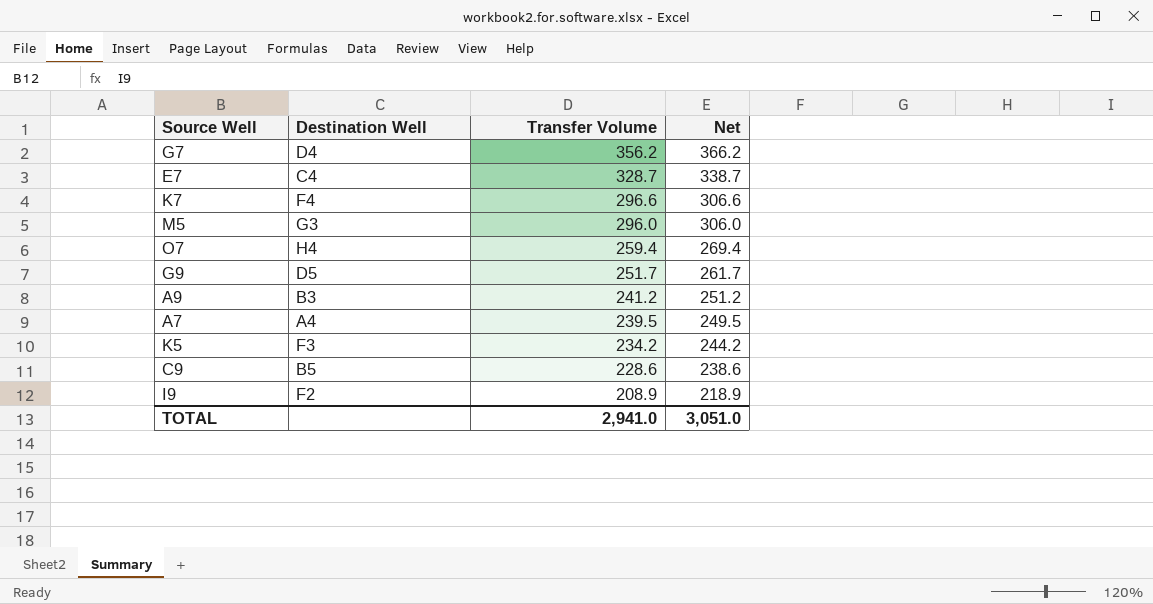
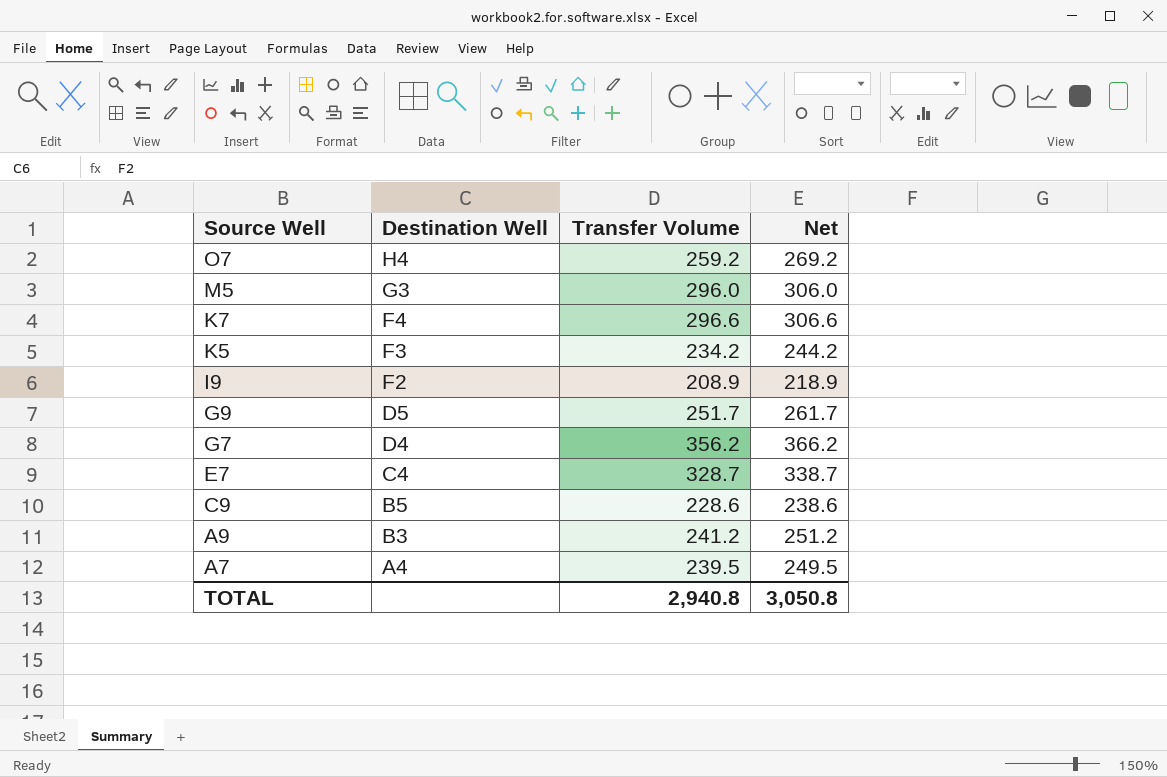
row order: Transfer Volume descending -> Source Well descending
O7 | Transfer Volume: 259.4 -> 259.2
O7 | Net: 269.4 -> 269.2
TOTAL | Transfer Volume: 2,941.0 -> 2,940.8
TOTAL | Net: 3,051.0 -> 3,050.8

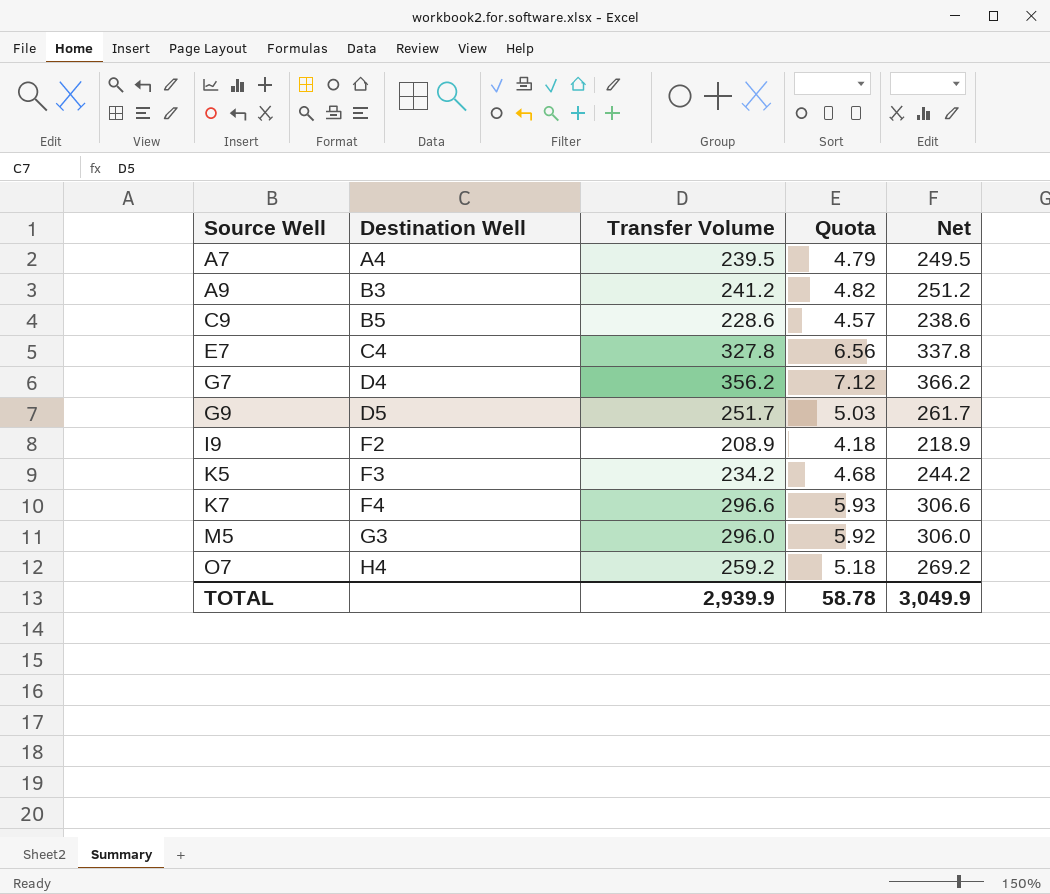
row order: Source Well descending -> Source Well ascending
column Quota | formula: none -> [Transfer Volume] * 0.02
E7 | Transfer Volume: 328.7 -> 327.8
E7 | Net: 338.7 -> 337.8
TOTAL | Transfer Volume: 2,940.8 -> 2,939.9
TOTAL | Net: 3,050.8 -> 3,049.9

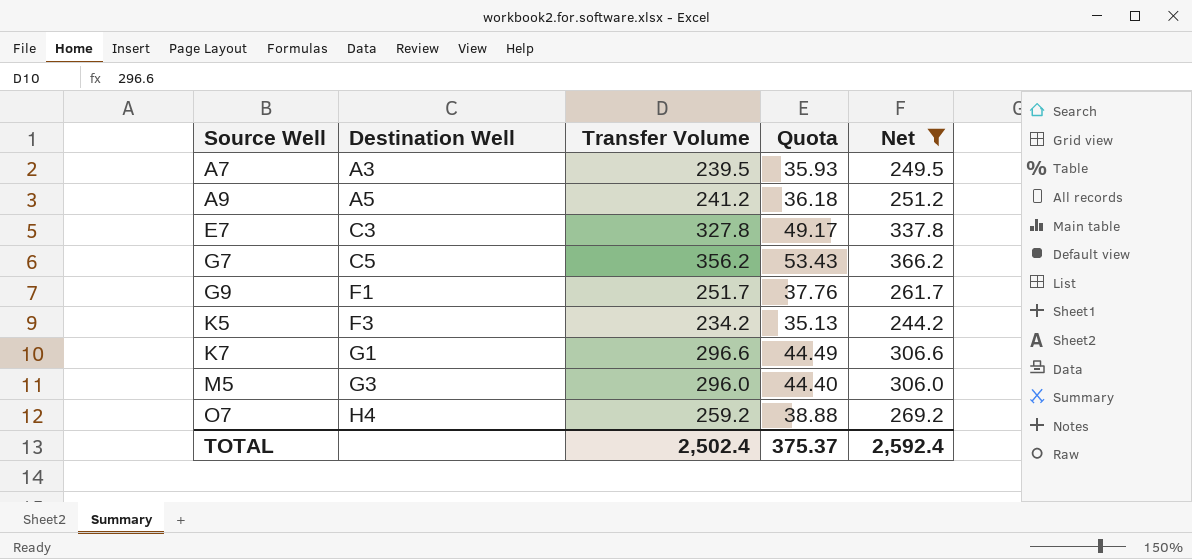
filter: none -> Net >= 244.2
column Quota | formula: [Transfer Volume] * 0.02 -> [Transfer Volume] * 0.15
A7 | Destination Well: A4 -> A3
A9 | Destination Well: B3 -> A5
E7 | Destination Well: C4 -> C3
G7 | Destination Well: D4 -> C5
G9 | Destination Well: D5 -> F1
K7 | Destination Well: F4 -> G1
TOTAL | Transfer Volume: 2,939.9 -> 2,502.4
TOTAL | Quota: 58.78 -> 375.37
TOTAL | Net: 3,049.9 -> 2,592.4

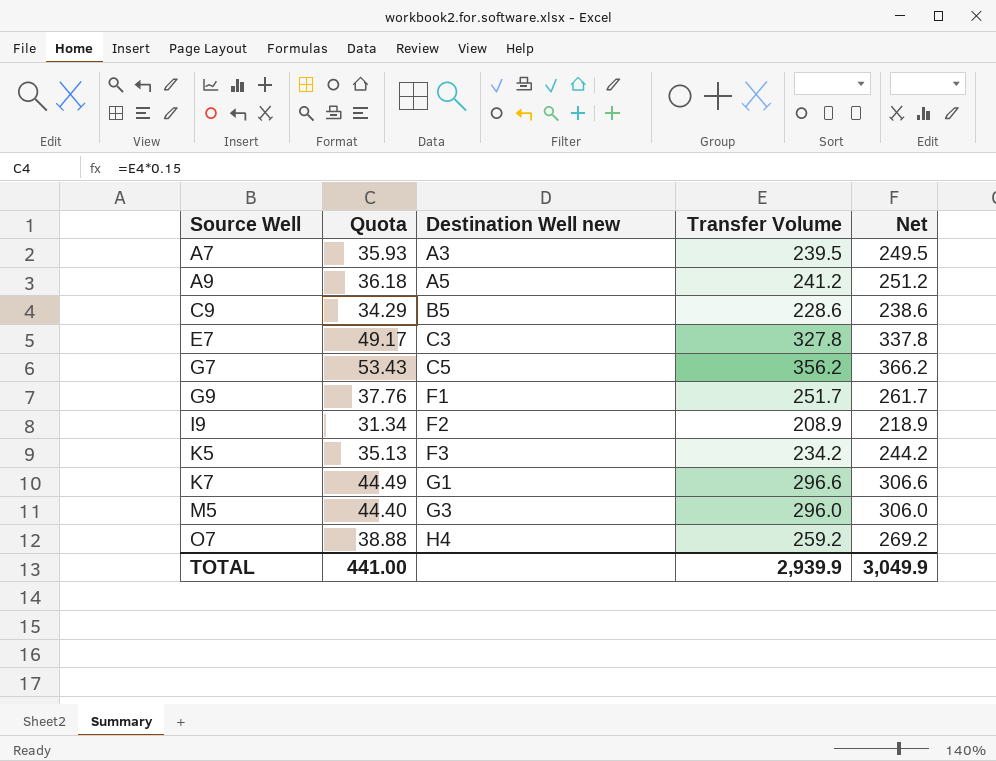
filter: Net >= 244.2 -> none
column Quota | position: 4 -> 2
column name: Destination Well -> Destination Well new
TOTAL | Quota: 375.37 -> 441.00
TOTAL | Transfer Volume: 2,502.4 -> 2,939.9
TOTAL | Net: 2,592.4 -> 3,049.9

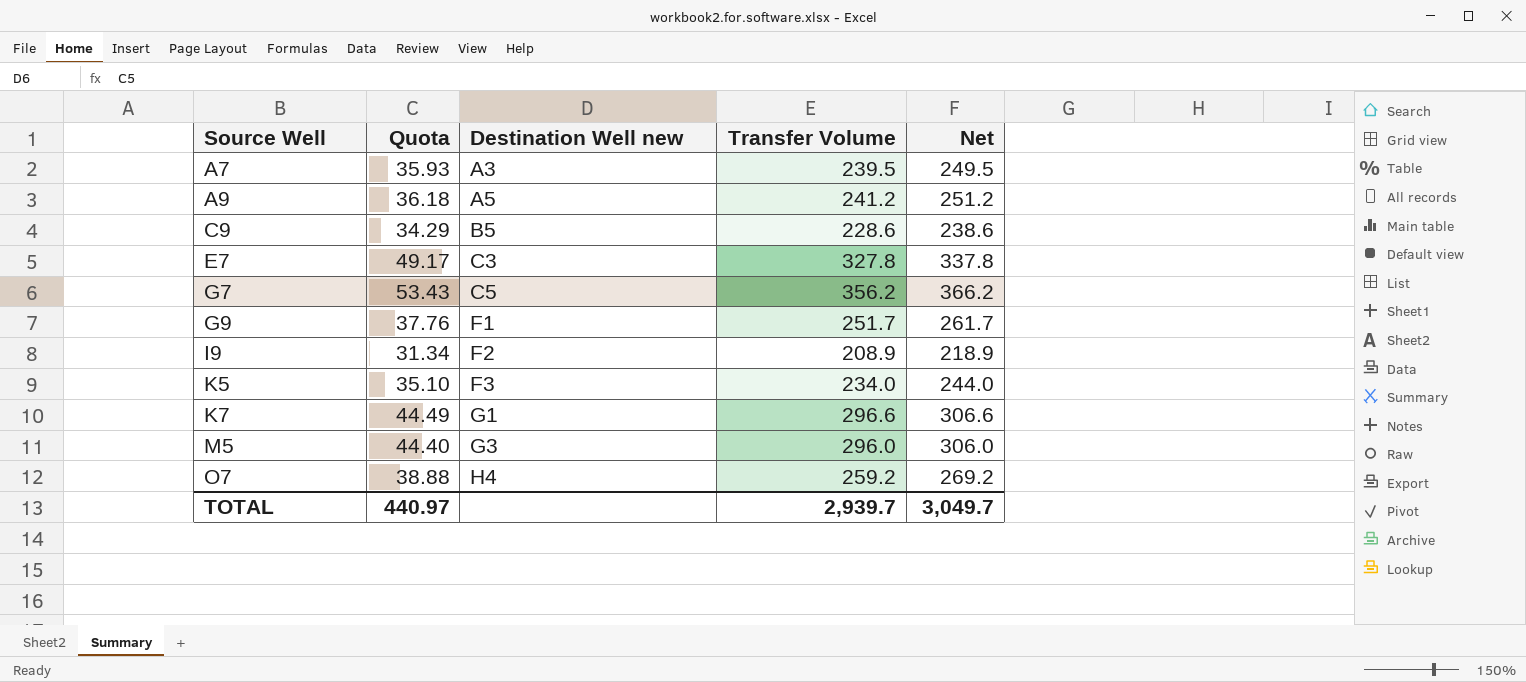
K5 | Quota: 35.13 -> 35.10
K5 | Transfer Volume: 234.2 -> 234.0
K5 | Net: 244.2 -> 244.0
TOTAL | Quota: 441.00 -> 440.97
TOTAL | Transfer Volume: 2,939.9 -> 2,939.7
TOTAL | Net: 3,049.9 -> 3,049.7

